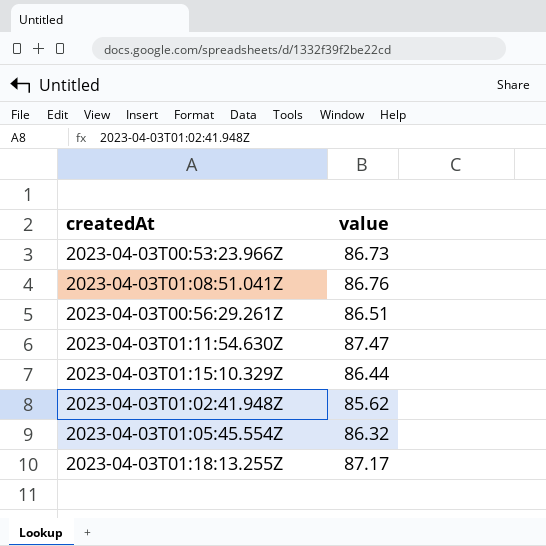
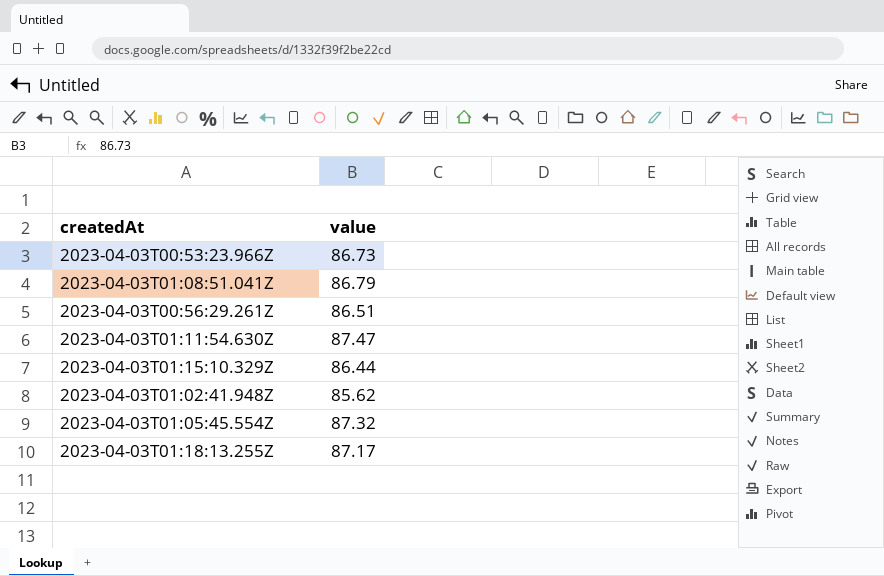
2023-04-03T01:08:51.041Z | value: 86.76 -> 86.79
2023-04-03T01:05:45.554Z | value: 86.32 -> 87.32

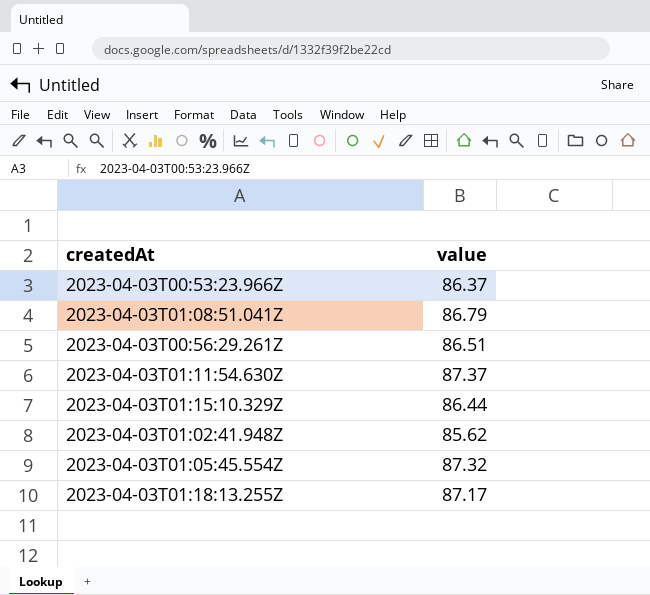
2023-04-03T00:53:23.966Z | value: 86.73 -> 86.37
2023-04-03T01:11:54.630Z | value: 87.47 -> 87.37

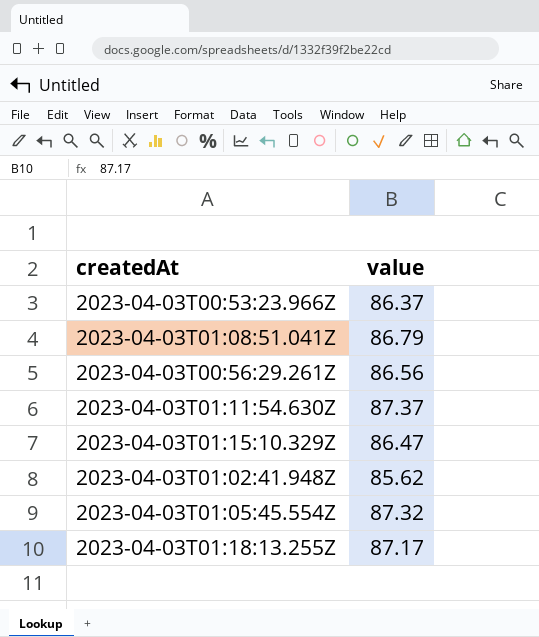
2023-04-03T00:56:29.261Z | value: 86.51 -> 86.56
2023-04-03T01:15:10.329Z | value: 86.44 -> 86.47

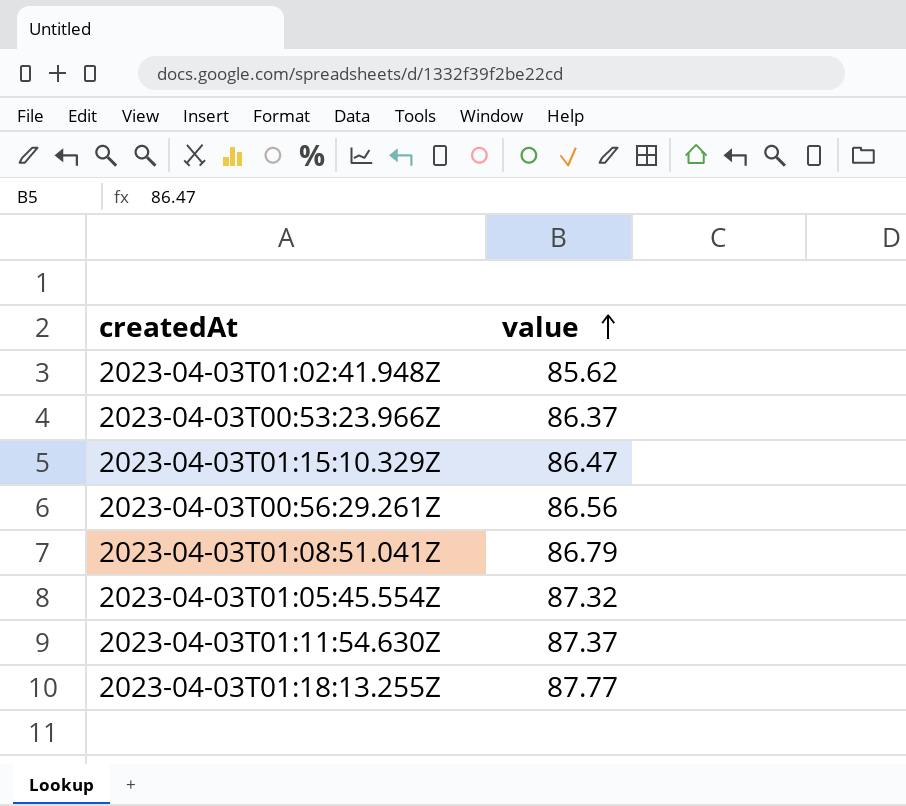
row order: none -> value ascending
2023-04-03T01:18:13.255Z | value: 87.17 -> 87.77

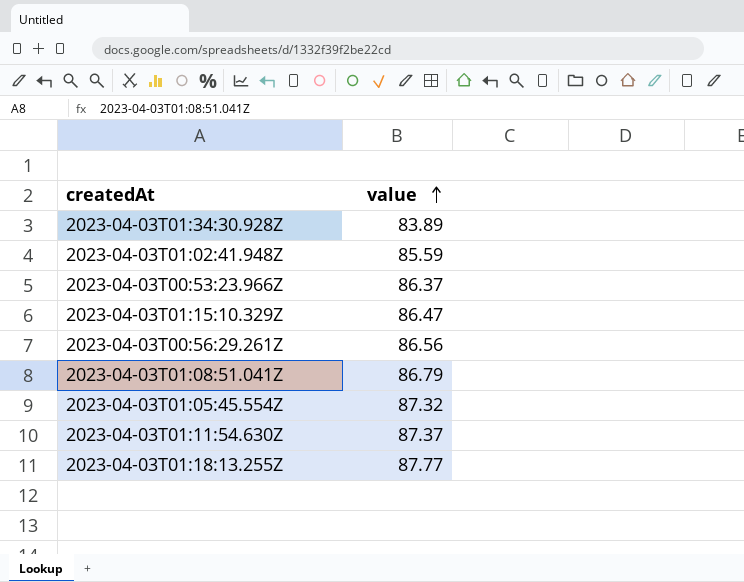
row 2023-04-03T01:34:30.928Z: none -> 83.89
2023-04-03T01:02:41.948Z | value: 85.62 -> 85.59

